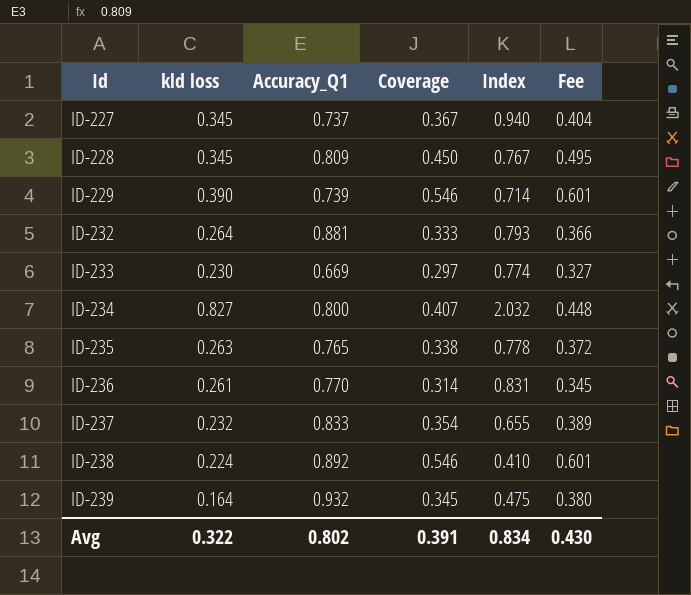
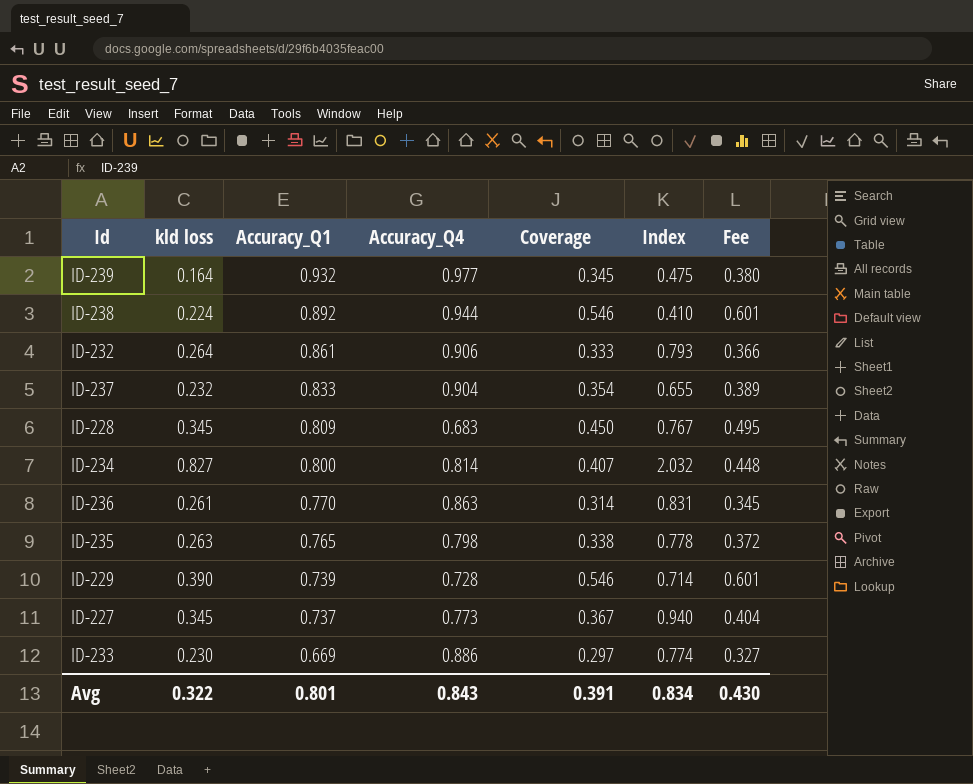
row order: Id ascending -> Accuracy_Q1 descending
column Accuracy_Q4 | position: none -> 4
ID-232 | Accuracy_Q1: 0.881 -> 0.861
Avg | Accuracy_Q1: 0.802 -> 0.801

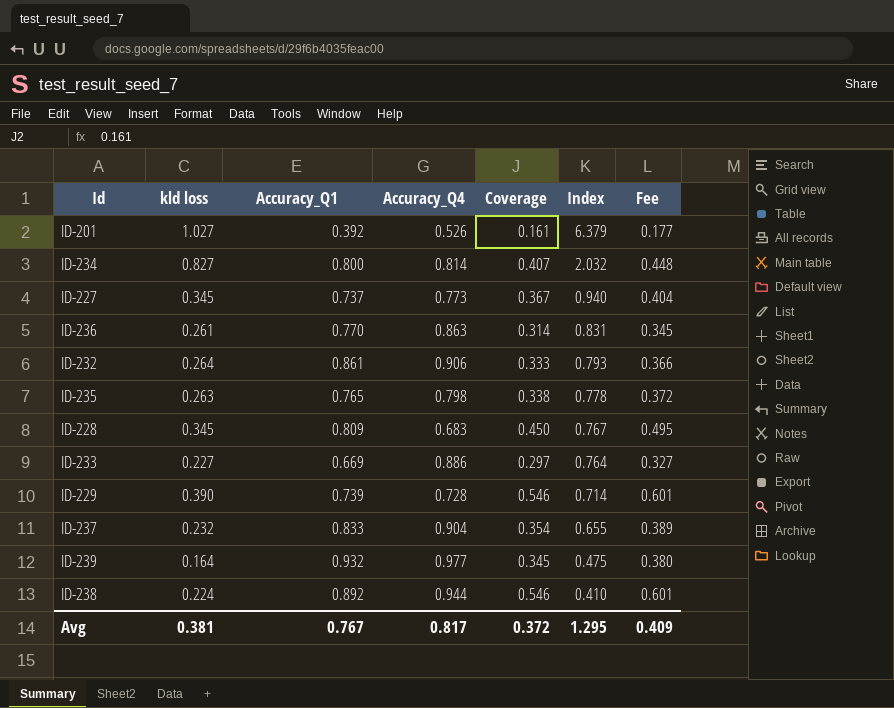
row order: Accuracy_Q1 descending -> Index descending
row ID-201: none -> 1.027 | 0.392 | 0.526 | 0.161 | 6.379 | 0.177
ID-233 | kld loss: 0.230 -> 0.227
ID-233 | Index: 0.774 -> 0.764
Avg | kld loss: 0.322 -> 0.381
Avg | Accuracy_Q1: 0.801 -> 0.767
Avg | Accuracy_Q4: 0.843 -> 0.817
Avg | Coverage: 0.391 -> 0.372
Avg | Index: 0.834 -> 1.295
Avg | Fee: 0.430 -> 0.409

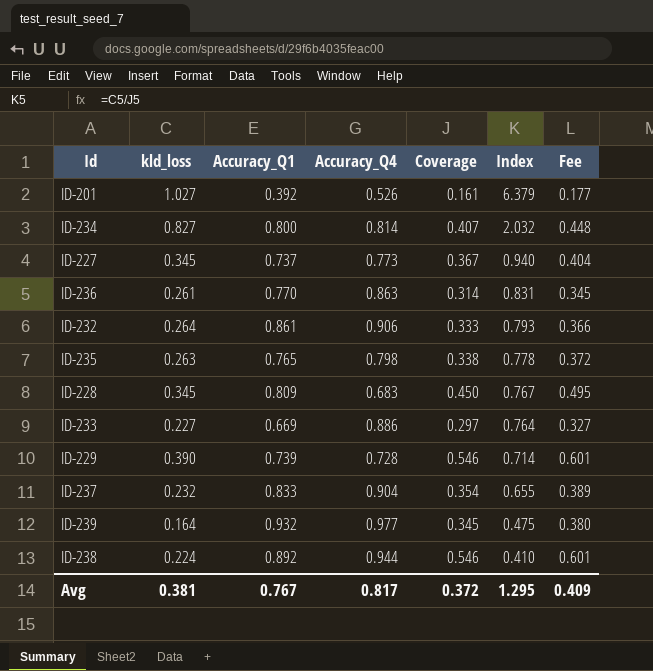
column name: kld loss -> kld_loss

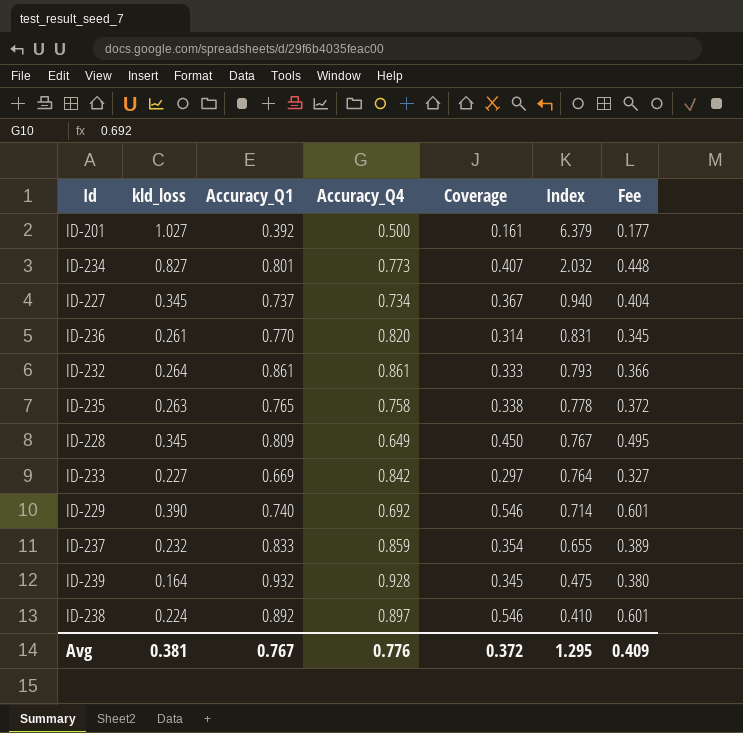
ID-201 | Accuracy_Q4: 0.526 -> 0.500
ID-234 | Accuracy_Q1: 0.800 -> 0.801
ID-234 | Accuracy_Q4: 0.814 -> 0.773
ID-227 | Accuracy_Q4: 0.773 -> 0.734
ID-236 | Accuracy_Q4: 0.863 -> 0.820
ID-232 | Accuracy_Q4: 0.906 -> 0.861
ID-235 | Accuracy_Q4: 0.798 -> 0.758
ID-228 | Accuracy_Q4: 0.683 -> 0.649
ID-233 | Accuracy_Q4: 0.886 -> 0.842
ID-229 | Accuracy_Q1: 0.739 -> 0.740
ID-229 | Accuracy_Q4: 0.728 -> 0.692
ID-237 | Accuracy_Q4: 0.904 -> 0.859
ID-239 | Accuracy_Q4: 0.977 -> 0.928
ID-238 | Accuracy_Q4: 0.944 -> 0.897
Avg | Accuracy_Q4: 0.817 -> 0.776

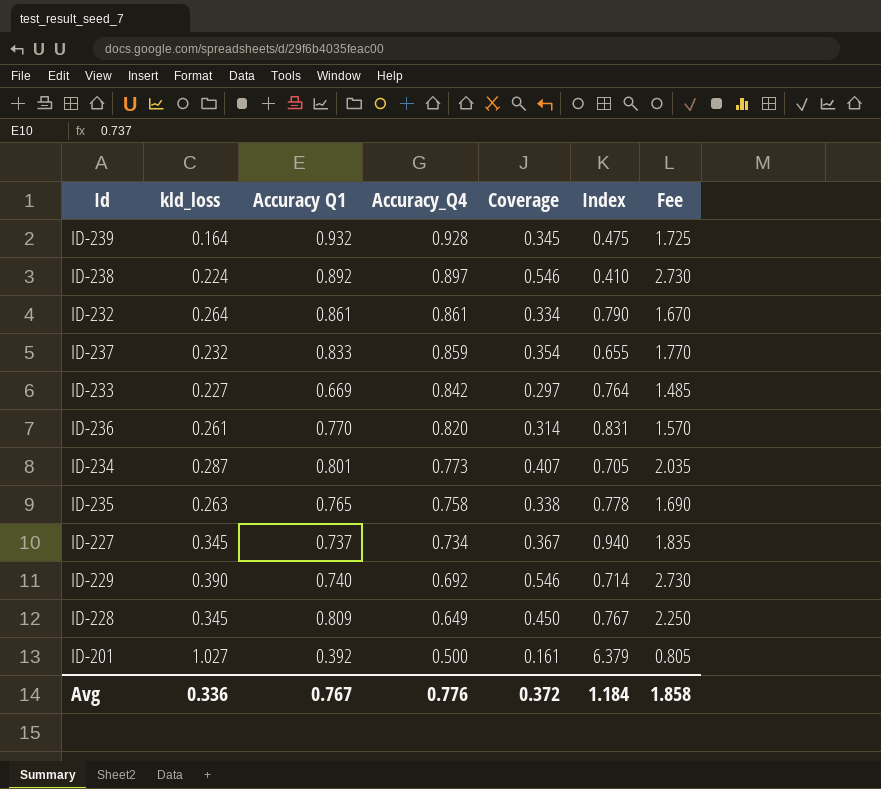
row order: Index descending -> Accuracy_Q4 descending
column name: Accuracy_Q1 -> Accuracy Q1
column Fee | formula: [Coverage] * 1.1 -> [Coverage] * 5
ID-232 | Coverage: 0.333 -> 0.334
ID-232 | Index: 0.793 -> 0.790
ID-234 | kld_loss: 0.827 -> 0.287
ID-234 | Index: 2.032 -> 0.705
Avg | kld_loss: 0.381 -> 0.336
Avg | Index: 1.295 -> 1.184
Avg | Fee: 0.409 -> 1.858

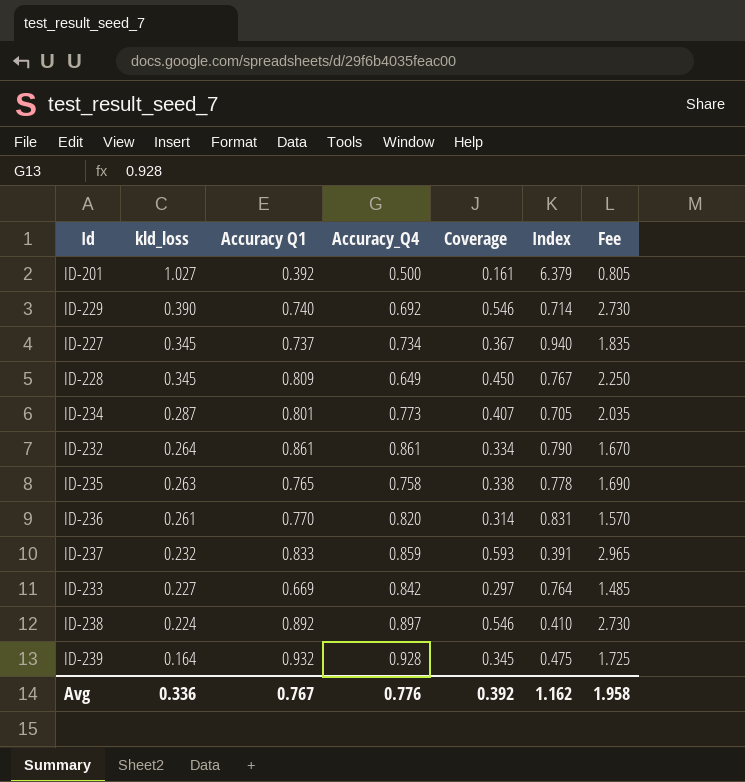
row order: Accuracy_Q4 descending -> kld_loss descending
ID-237 | Coverage: 0.354 -> 0.593
ID-237 | Index: 0.655 -> 0.391
ID-237 | Fee: 1.770 -> 2.965
Avg | Coverage: 0.372 -> 0.392
Avg | Index: 1.184 -> 1.162
Avg | Fee: 1.858 -> 1.958

